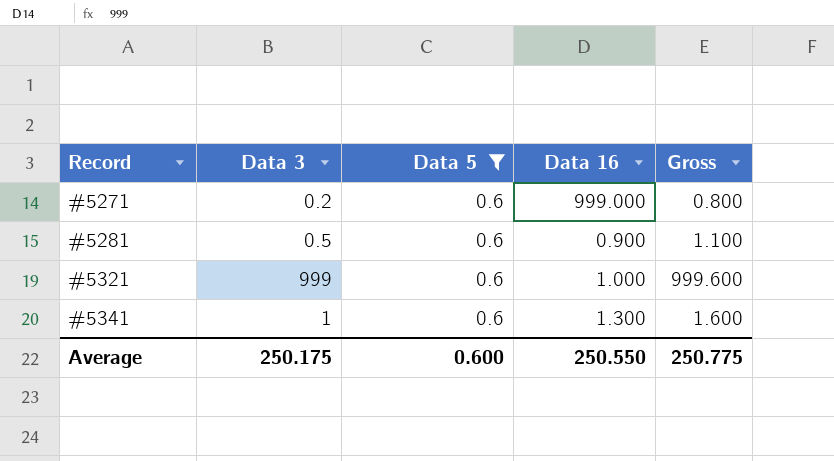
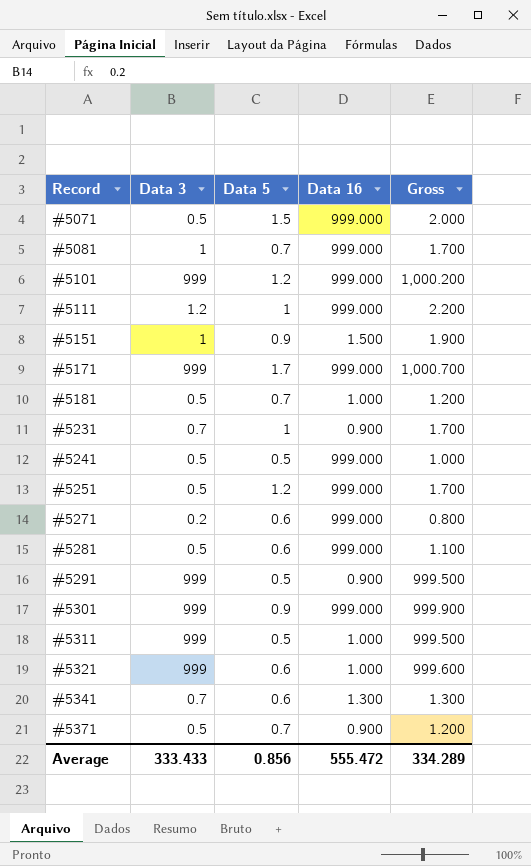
filter: Data 5 = 0.6 -> none
#5281 | Data 16: 0.900 -> 999.000
#5341 | Data 3: 1 -> 0.7
#5341 | Gross: 1.600 -> 1.300
Average | Data 3: 250.175 -> 333.433
Average | Data 5: 0.600 -> 0.856
Average | Data 16: 250.550 -> 555.472
Average | Gross: 250.775 -> 334.289

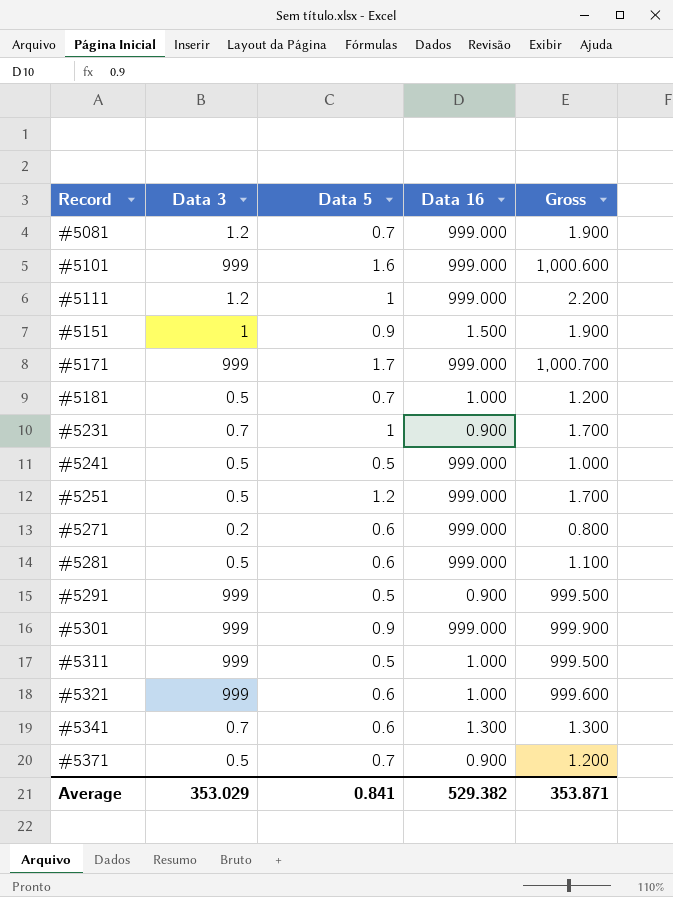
row #5071: 0.5 | 1.5 | 999.000 | 2.000 -> none
#5081 | Data 3: 1 -> 1.2
#5081 | Gross: 1.700 -> 1.900
#5101 | Data 5: 1.2 -> 1.6
#5101 | Gross: 1,000.200 -> 1,000.600
Average | Data 3: 333.433 -> 353.029
Average | Data 5: 0.856 -> 0.841
Average | Data 16: 555.472 -> 529.382
Average | Gross: 334.289 -> 353.871

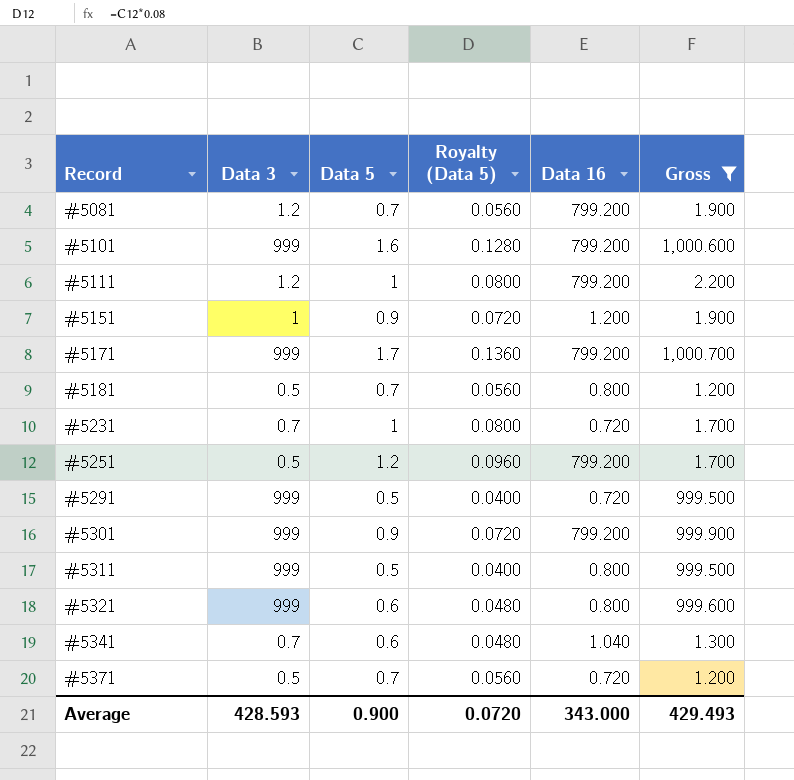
filter: none -> Gross >= 1.200
column Royalty (Data 5) | formula: none -> [Data 5] * 0.08
#5081 | Data 16: 999.000 -> 799.200
#5101 | Data 16: 999.000 -> 799.200
#5111 | Data 16: 999.000 -> 799.200
#5151 | Data 16: 1.500 -> 1.200
#5171 | Data 16: 999.000 -> 799.200
#5181 | Data 16: 1.000 -> 0.800
#5231 | Data 16: 0.900 -> 0.720
#5251 | Data 16: 999.000 -> 799.200
#5291 | Data 16: 0.900 -> 0.720
#5301 | Data 16: 999.000 -> 799.200
#5311 | Data 16: 1.000 -> 0.800
#5321 | Data 16: 1.000 -> 0.800
#5341 | Data 16: 1.300 -> 1.040
#5371 | Data 16: 0.900 -> 0.720
Average | Data 3: 353.029 -> 428.593
Average | Data 5: 0.841 -> 0.900
Average | Data 16: 529.382 -> 343.000
Average | Gross: 353.871 -> 429.493

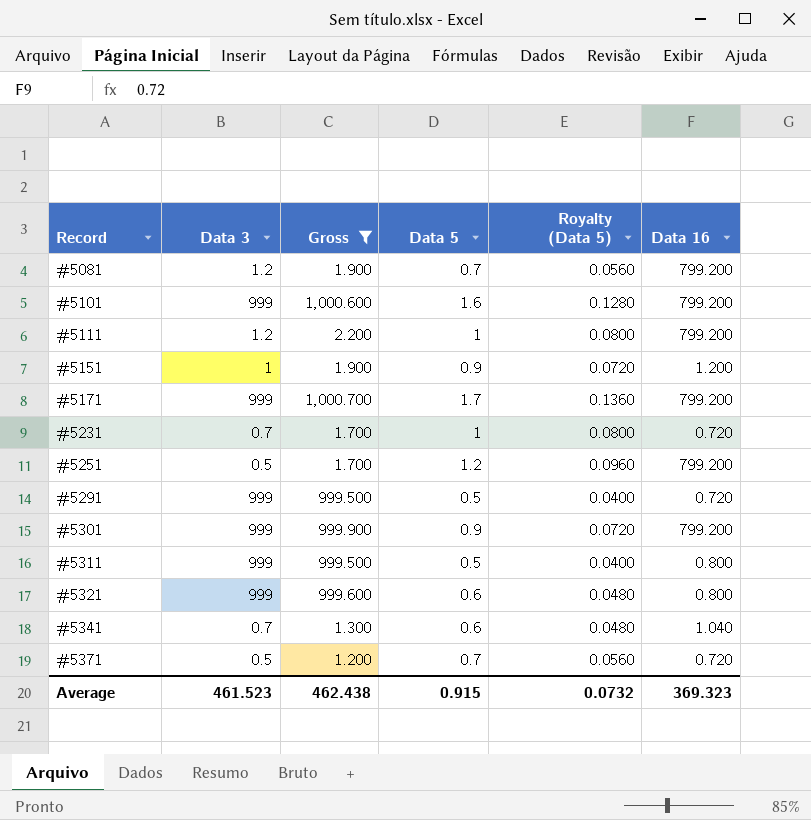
column Gross | position: 6 -> 3
row #5181: 0.5 | 0.7 | 0.0560 | 0.800 | 1.200 -> none
Average | Data 3: 428.593 -> 461.523
Average | Gross: 429.493 -> 462.438
Average | Data 5: 0.900 -> 0.915
Average | Royalty (Data 5): 0.0720 -> 0.0732
Average | Data 16: 343.000 -> 369.323

